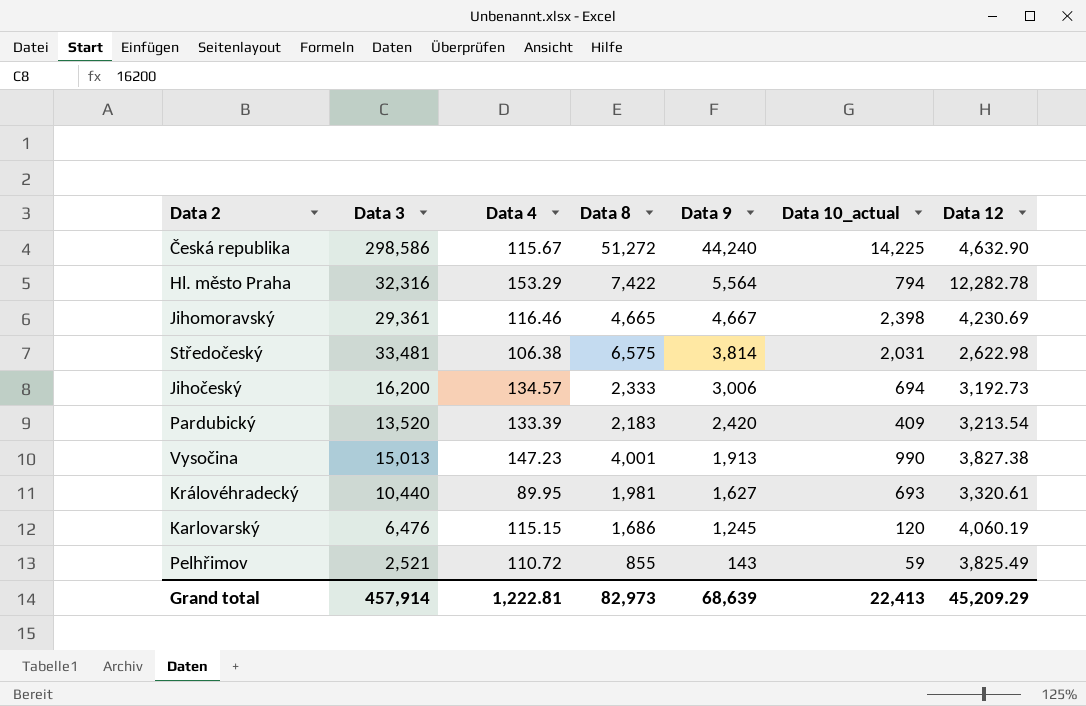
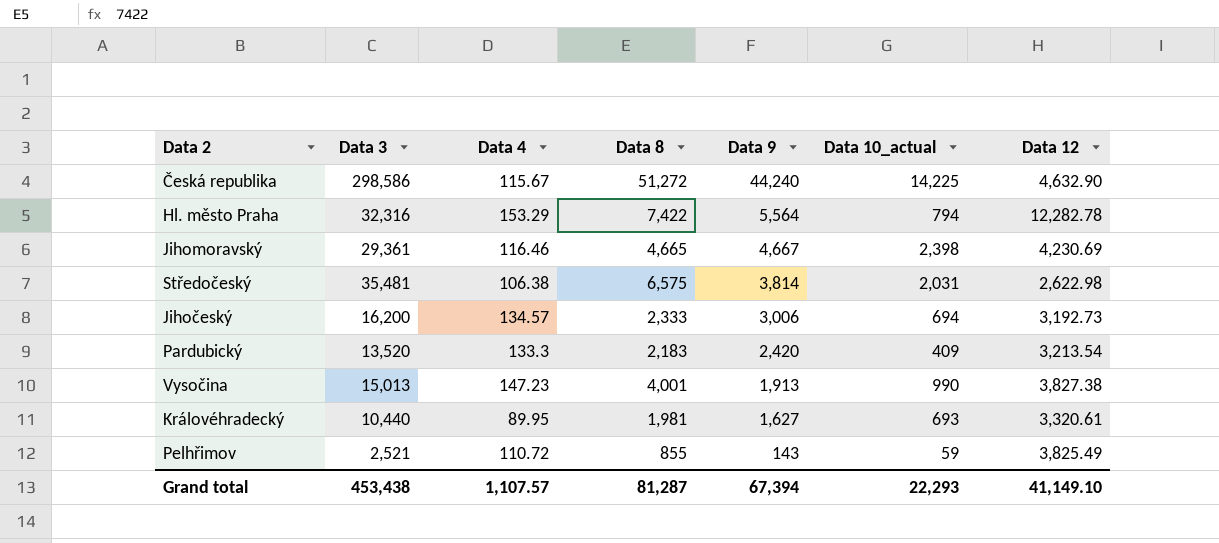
row Karlovarský: 6,476 | 115.15 | 1,686 | 1,245 | 120 | 4,060.19 -> none
Středočeský | Data 3: 33,481 -> 35,481
Pardubický | Data 4: 133.39 -> 133.3
Grand total | Data 3: 457,914 -> 453,438
Grand total | Data 4: 1,222.81 -> 1,107.57
Grand total | Data 8: 82,973 -> 81,287
Grand total | Data 9: 68,639 -> 67,394
Grand total | Data 10_actual: 22,413 -> 22,293
Grand total | Data 12: 45,209.29 -> 41,149.10

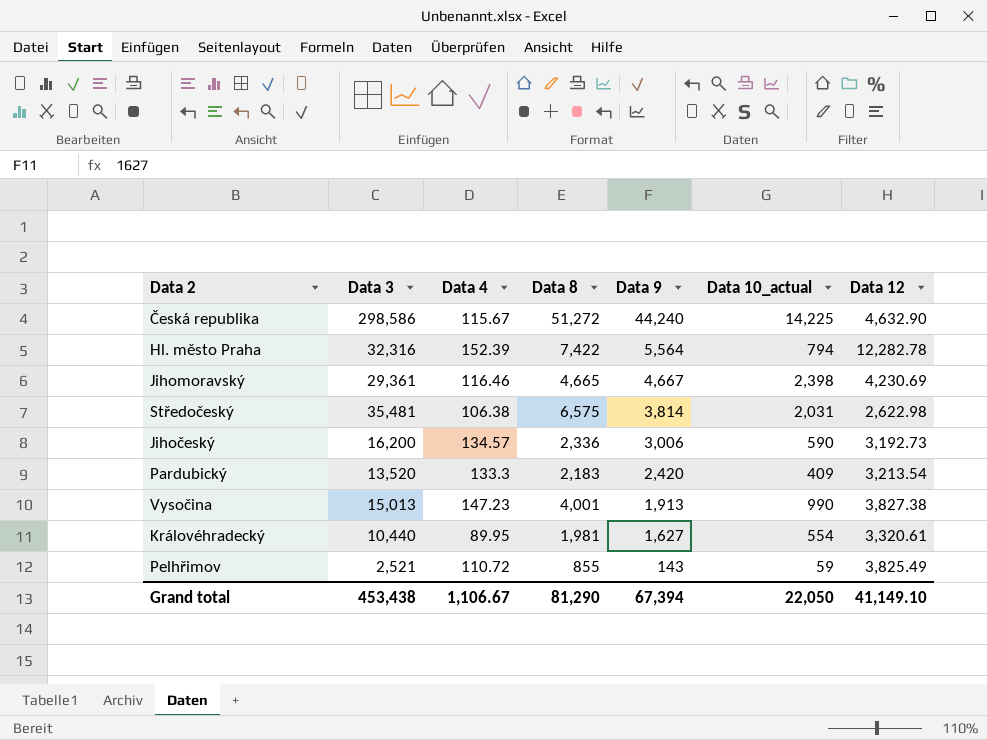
Hl. město Praha | Data 4: 153.29 -> 152.39
Jihočeský | Data 8: 2,333 -> 2,336
Jihočeský | Data 10_actual: 694 -> 590
Královéhradecký | Data 10_actual: 693 -> 554
Grand total | Data 4: 1,107.57 -> 1,106.67
Grand total | Data 8: 81,287 -> 81,290
Grand total | Data 10_actual: 22,293 -> 22,050

